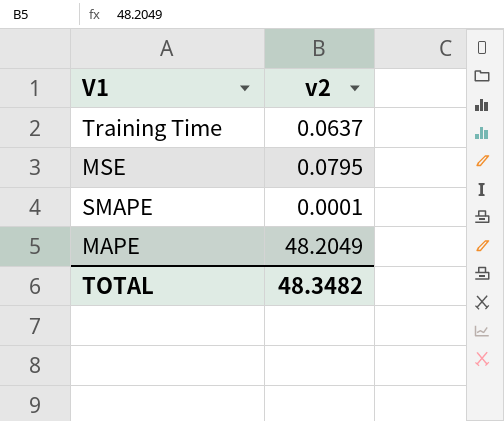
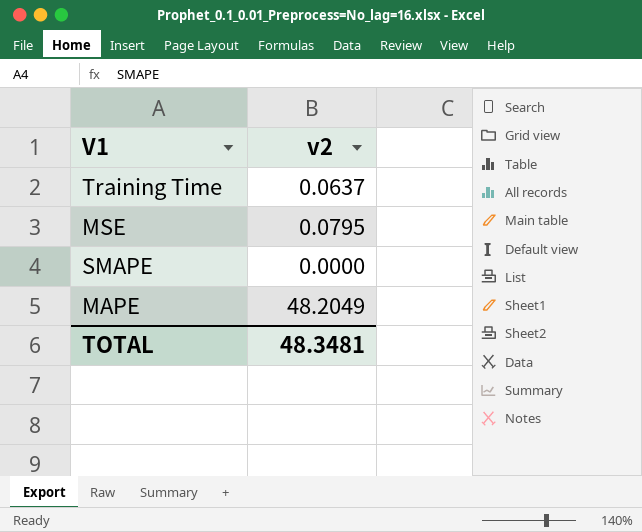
SMAPE | v2: 0.0001 -> 0.0000
TOTAL | v2: 48.3482 -> 48.3481

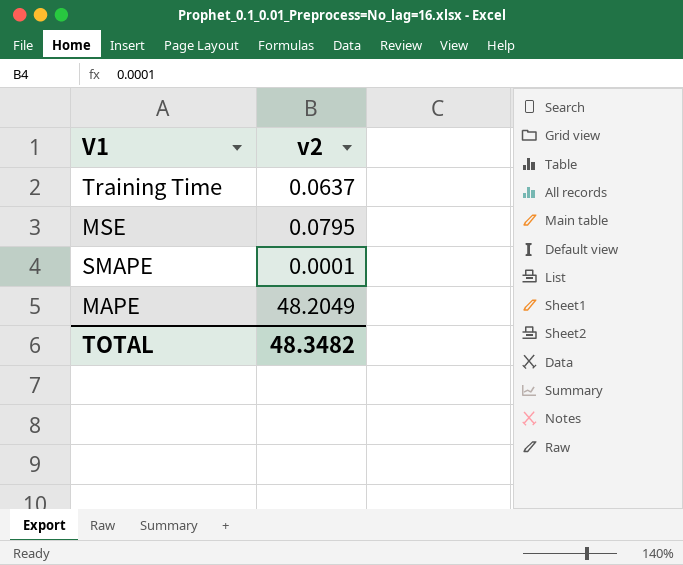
SMAPE | v2: 0.0000 -> 0.0001
TOTAL | v2: 48.3481 -> 48.3482

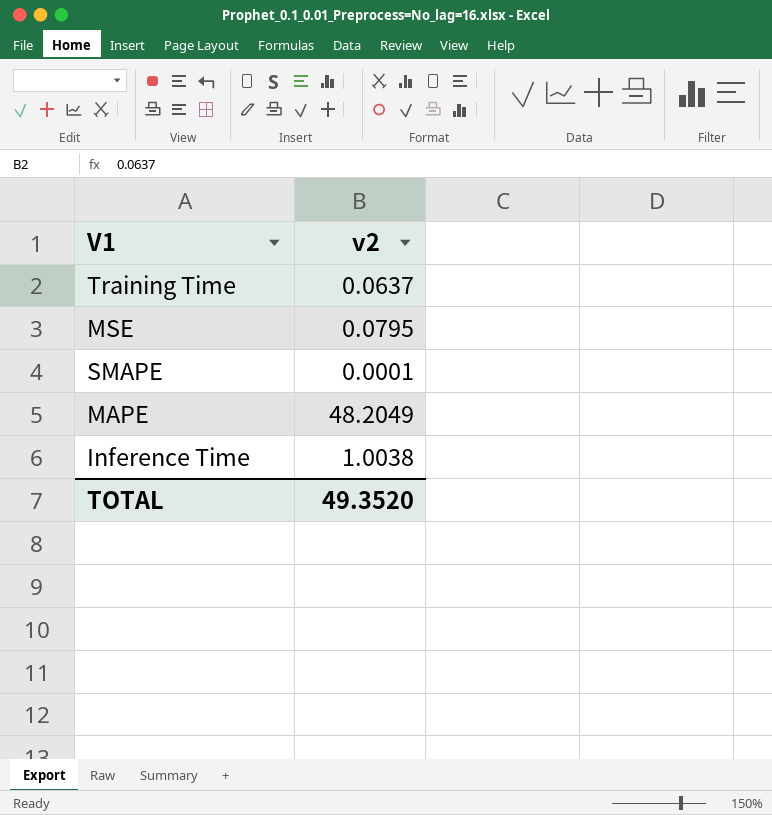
row Inference Time: none -> 1.0038
TOTAL | v2: 48.3482 -> 49.3520

